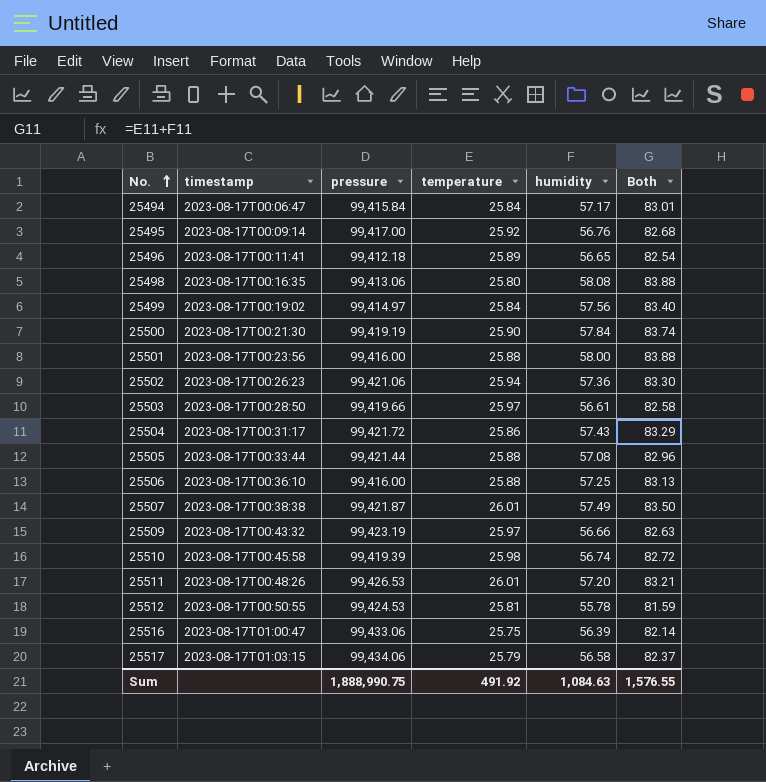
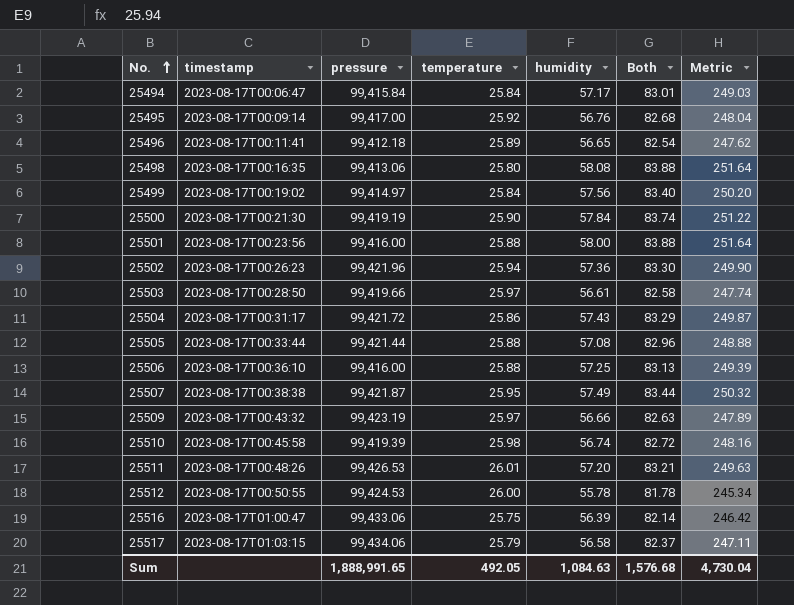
column Metric | formula: none -> [Both] * 3
25502 | pressure: 99,421.06 -> 99,421.96
25507 | temperature: 26.01 -> 25.95
25507 | Both: 83.50 -> 83.44
25512 | temperature: 25.81 -> 26.00
25512 | Both: 81.59 -> 81.78
Sum | pressure: 1,888,990.75 -> 1,888,991.65
Sum | temperature: 491.92 -> 492.05
Sum | Both: 1,576.55 -> 1,576.68

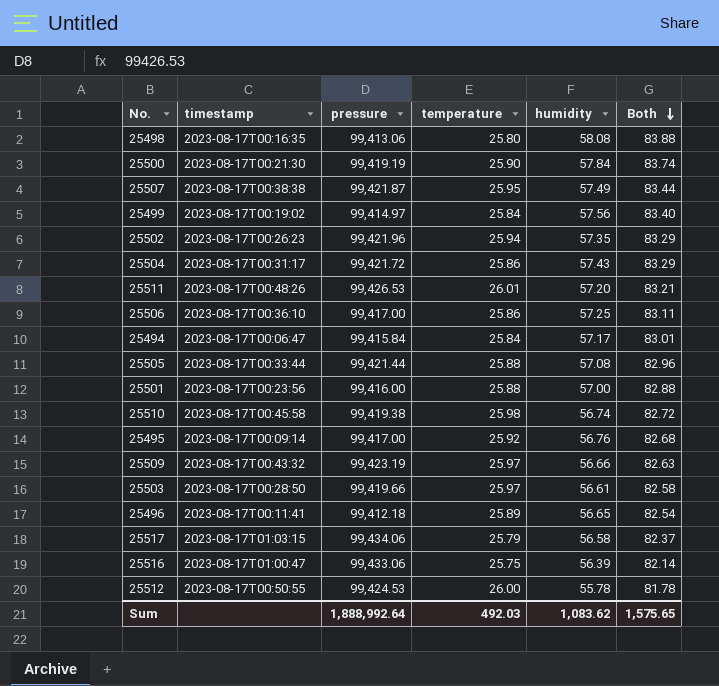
row order: No. ascending -> Both descending
column Metric | formula: [Both] * 3 -> none
25502 | humidity: 57.36 -> 57.35
25502 | Both: 83.30 -> 83.29
25506 | pressure: 99,416.00 -> 99,417.00
25506 | temperature: 25.88 -> 25.86
25506 | Both: 83.13 -> 83.11
25501 | humidity: 58.00 -> 57.00
25501 | Both: 83.88 -> 82.88
25510 | pressure: 99,419.39 -> 99,419.38
Sum | pressure: 1,888,991.65 -> 1,888,992.64
Sum | temperature: 492.05 -> 492.03
Sum | humidity: 1,084.63 -> 1,083.62
Sum | Both: 1,576.68 -> 1,575.65

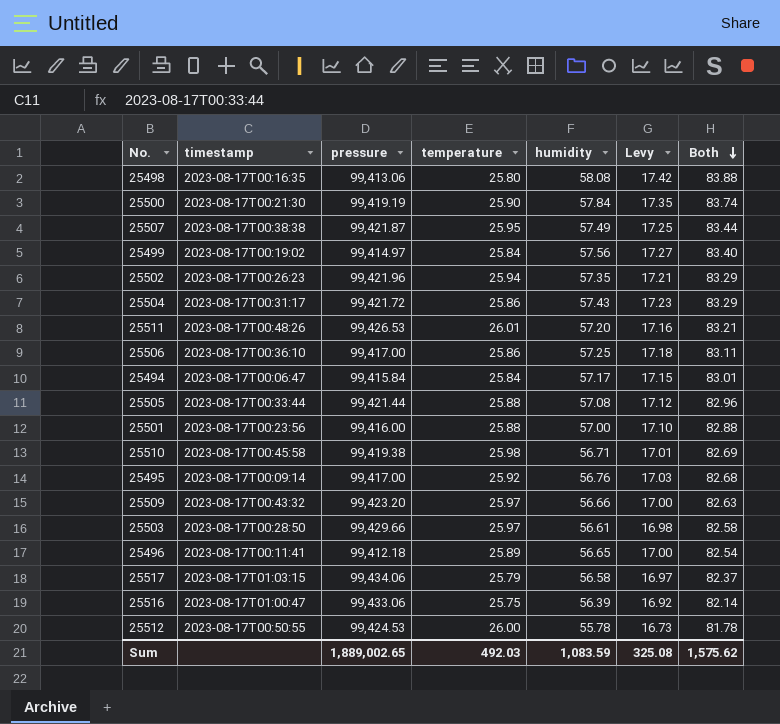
column Levy | formula: none -> [humidity] * 0.3
25510 | humidity: 56.74 -> 56.71
25510 | Both: 82.72 -> 82.69
25509 | pressure: 99,423.19 -> 99,423.20
25503 | pressure: 99,419.66 -> 99,429.66
Sum | pressure: 1,888,992.64 -> 1,889,002.65
Sum | humidity: 1,083.62 -> 1,083.59
Sum | Both: 1,575.65 -> 1,575.62

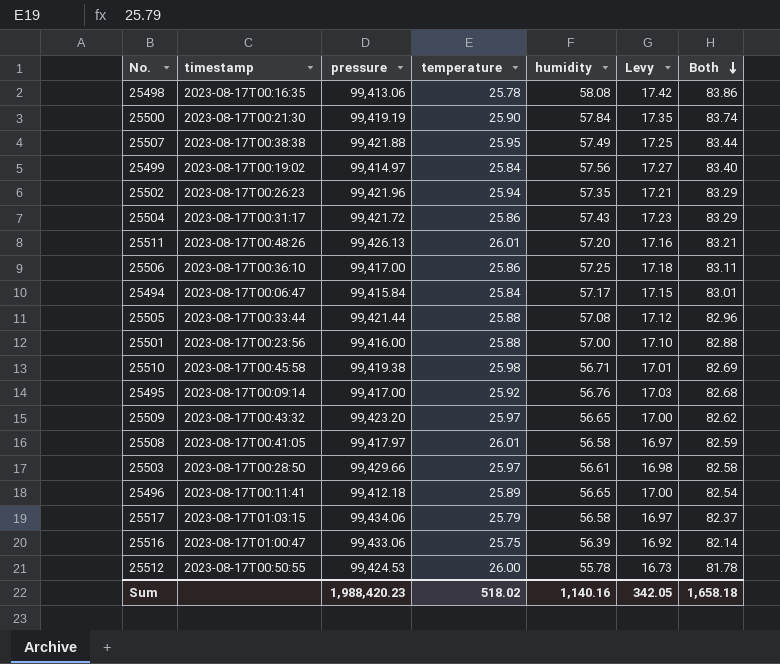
25498 | temperature: 25.80 -> 25.78
25498 | Both: 83.88 -> 83.86
25507 | pressure: 99,421.87 -> 99,421.88
25511 | pressure: 99,426.53 -> 99,426.13
25509 | humidity: 56.66 -> 56.65
25509 | Both: 82.63 -> 82.62
row 25508: none -> 2023-08-17T00:41:05 | 99,417.97 | 26.01 | 56.58 | 16.97 | 82.59
Sum | pressure: 1,889,002.65 -> 1,988,420.23
Sum | temperature: 492.03 -> 518.02
Sum | humidity: 1,083.59 -> 1,140.16
Sum | Levy: 325.08 -> 342.05
Sum | Both: 1,575.62 -> 1,658.18

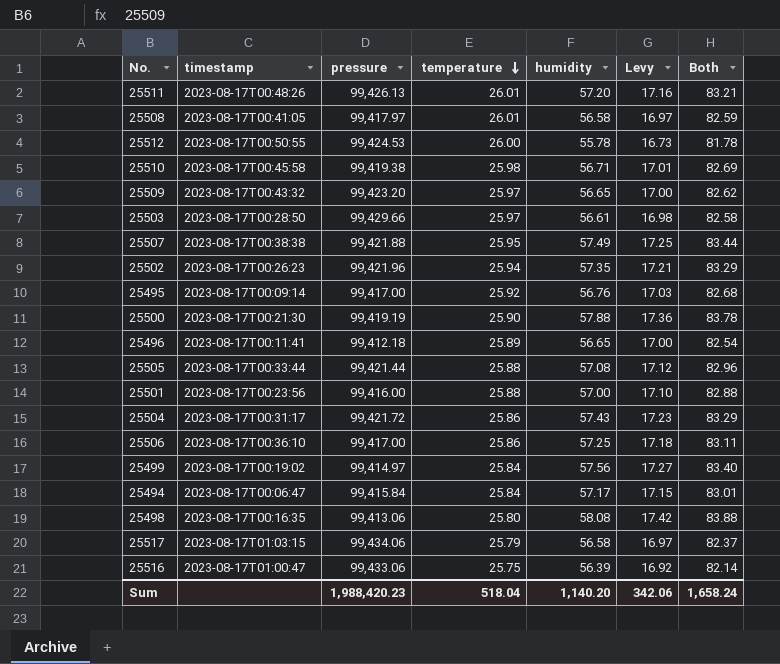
row order: Both descending -> temperature descending
25500 | humidity: 57.84 -> 57.88
25500 | Levy: 17.35 -> 17.36
25500 | Both: 83.74 -> 83.78
25498 | temperature: 25.78 -> 25.80
25498 | Both: 83.86 -> 83.88
Sum | temperature: 518.02 -> 518.04
Sum | humidity: 1,140.16 -> 1,140.20
Sum | Levy: 342.05 -> 342.06
Sum | Both: 1,658.18 -> 1,658.24

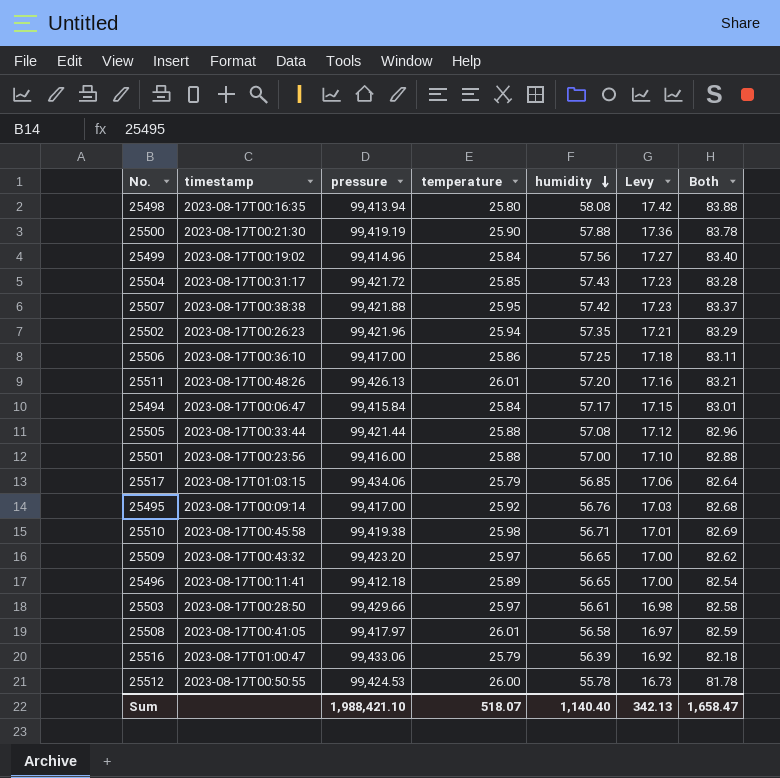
row order: temperature descending -> humidity descending
25498 | pressure: 99,413.06 -> 99,413.94
25499 | pressure: 99,414.97 -> 99,414.96
25504 | temperature: 25.86 -> 25.85
25504 | Both: 83.29 -> 83.28
25507 | humidity: 57.49 -> 57.42
25507 | Levy: 17.25 -> 17.23
25507 | Both: 83.44 -> 83.37
25517 | humidity: 56.58 -> 56.85
25517 | Levy: 16.97 -> 17.06
25517 | Both: 82.37 -> 82.64
25516 | temperature: 25.75 -> 25.79
25516 | Both: 82.14 -> 82.18
Sum | pressure: 1,988,420.23 -> 1,988,421.10
Sum | temperature: 518.04 -> 518.07
Sum | humidity: 1,140.20 -> 1,140.40
Sum | Levy: 342.06 -> 342.13
Sum | Both: 1,658.24 -> 1,658.47

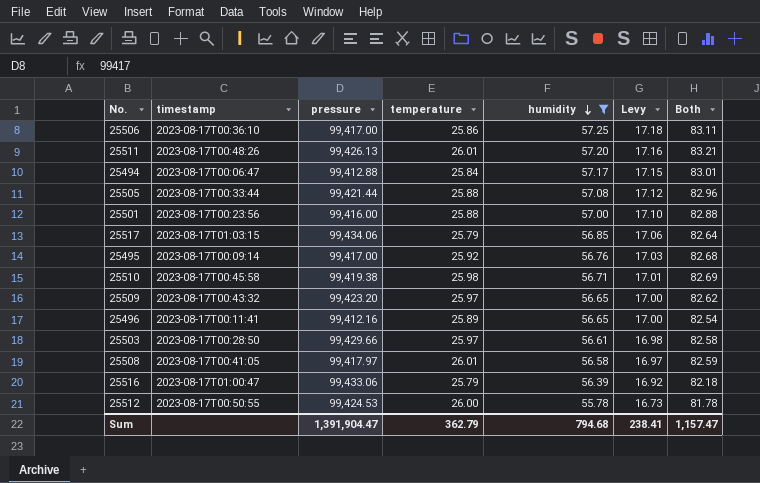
filter: none -> humidity <= 57.25
25494 | pressure: 99,415.84 -> 99,412.88
25496 | pressure: 99,412.18 -> 99,412.16
Sum | pressure: 1,988,421.10 -> 1,391,904.47
Sum | temperature: 518.07 -> 362.79
Sum | humidity: 1,140.40 -> 794.68
Sum | Levy: 342.13 -> 238.41
Sum | Both: 1,658.47 -> 1,157.47

